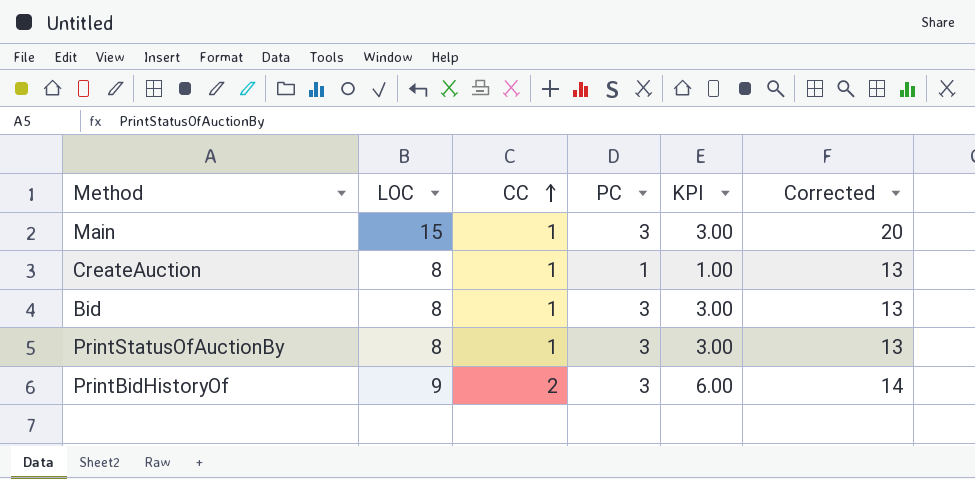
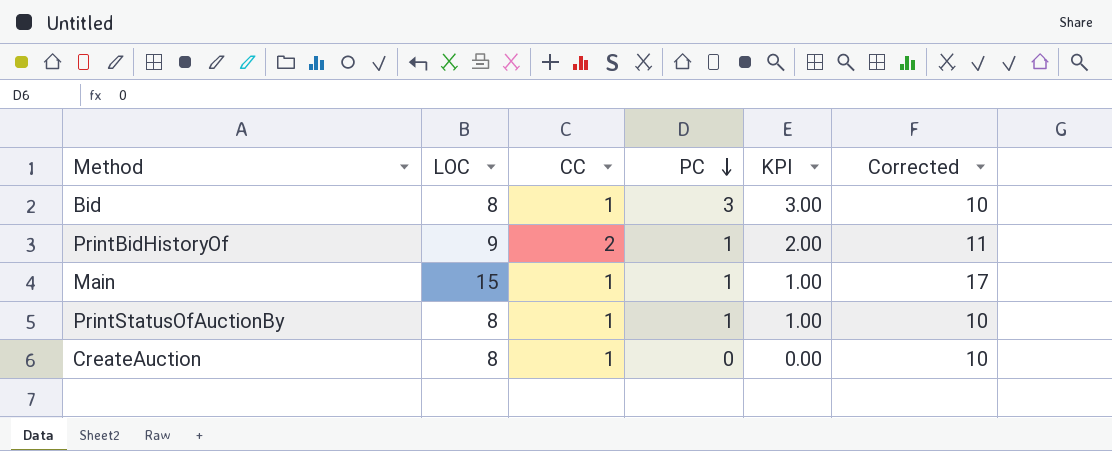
row order: CC ascending -> PC descending
column Corrected | formula: [LOC] + 5 -> [LOC] + 2
PrintBidHistoryOf | PC: 3 -> 1
PrintBidHistoryOf | KPI: 6.00 -> 2.00
Main | PC: 3 -> 1
Main | KPI: 3.00 -> 1.00
PrintStatusOfAuctionBy | PC: 3 -> 1
PrintStatusOfAuctionBy | KPI: 3.00 -> 1.00
CreateAuction | PC: 1 -> 0
CreateAuction | KPI: 1.00 -> 0.00

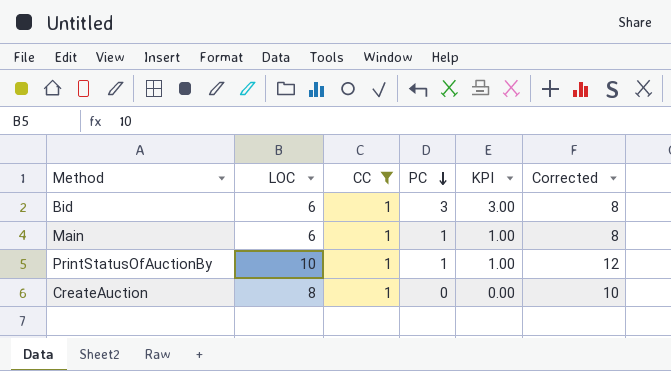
filter: none -> CC = 1
Bid | LOC: 8 -> 6
Bid | Corrected: 10 -> 8
Main | LOC: 15 -> 6
Main | Corrected: 17 -> 8
PrintStatusOfAuctionBy | LOC: 8 -> 10
PrintStatusOfAuctionBy | Corrected: 10 -> 12

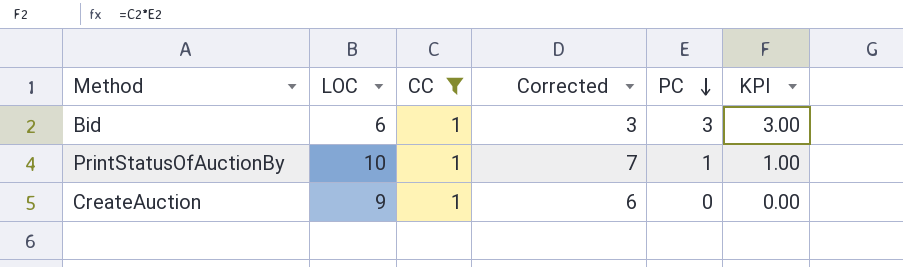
column Corrected | formula: [LOC] + 2 -> [LOC] - 3
column Corrected | position: 6 -> 4
row Main: 6 | 1 | 1 | 1.00 | 8 -> none
CreateAuction | LOC: 8 -> 9

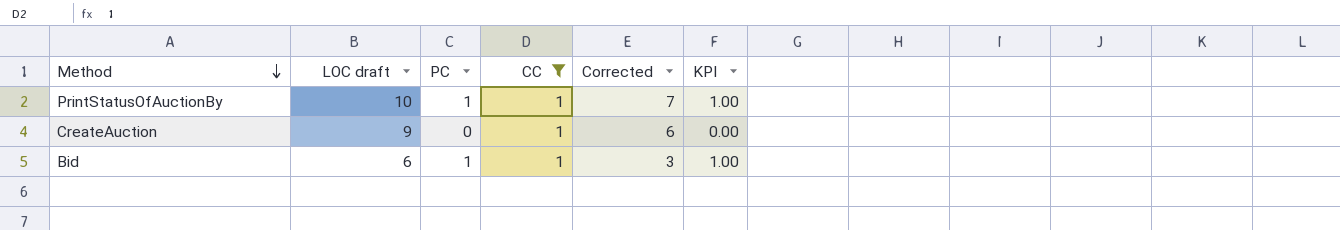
row order: PC descending -> Method descending
column name: LOC -> LOC draft
column PC | position: 5 -> 3
Bid | PC: 3 -> 1
Bid | KPI: 3.00 -> 1.00

